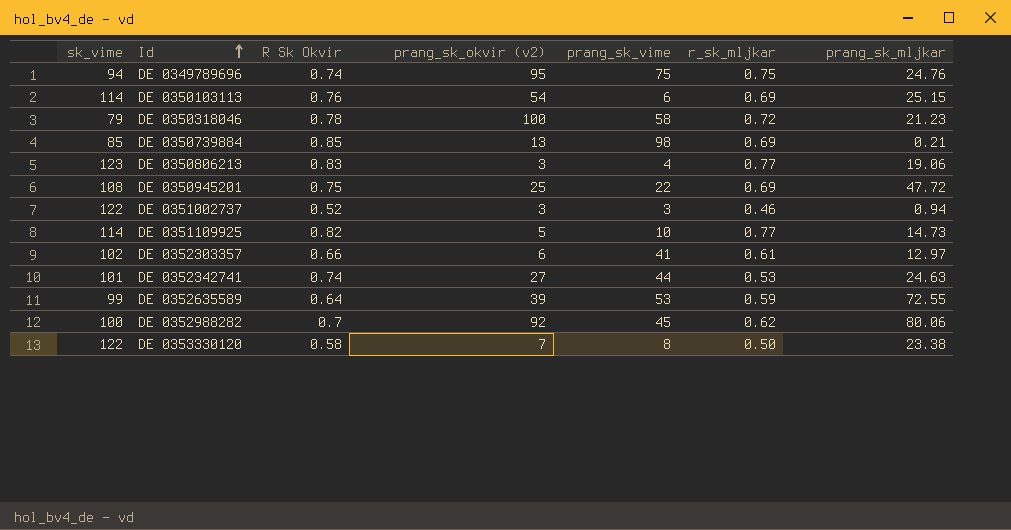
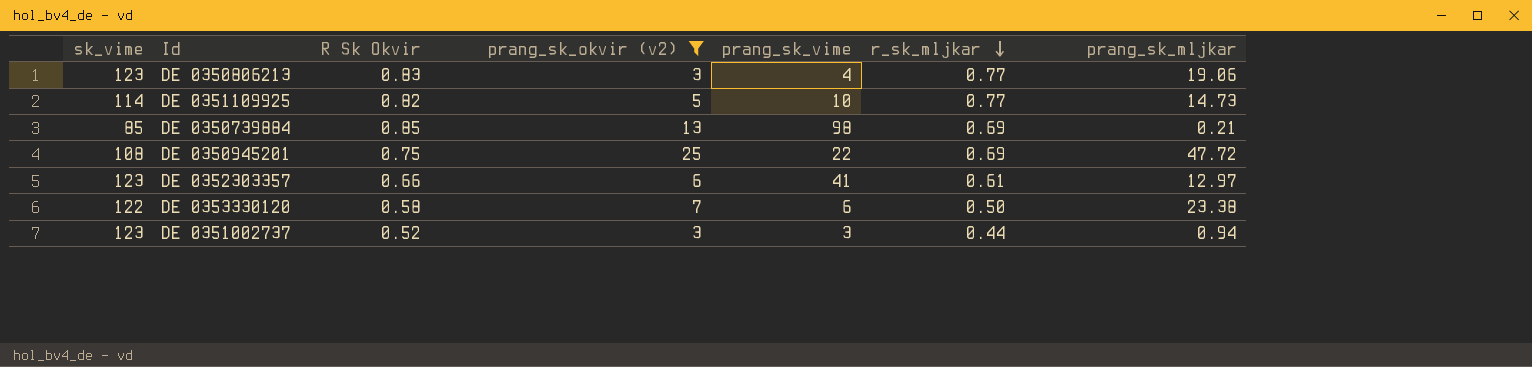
filter: none -> prang_sk_okvir (v2) <= 25
row order: Id ascending -> r_sk_mljkar descending
DE 0352303357 | sk_vime: 102 -> 123
DE 0353330120 | prang_sk_vime: 8 -> 6
DE 0351002737 | sk_vime: 122 -> 123
DE 0351002737 | r_sk_mljkar: 0.46 -> 0.44

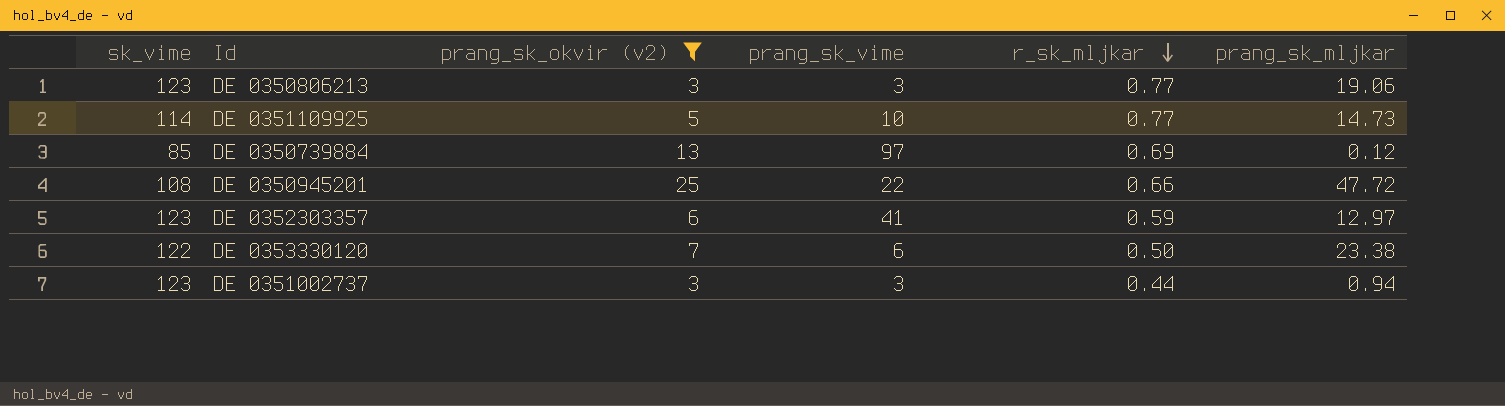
column R Sk Okvir | position: 3 -> none
DE 0350806213 | prang_sk_vime: 4 -> 3
DE 0350739884 | prang_sk_vime: 98 -> 97
DE 0350739884 | prang_sk_mljkar: 0.21 -> 0.12
DE 0350945201 | r_sk_mljkar: 0.69 -> 0.66
DE 0352303357 | r_sk_mljkar: 0.61 -> 0.59

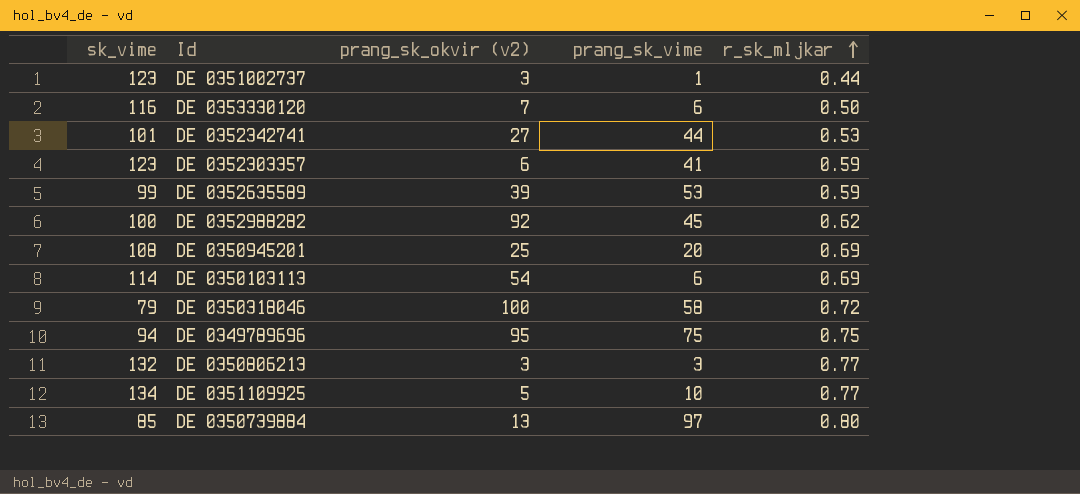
filter: prang_sk_okvir (v2) <= 25 -> none
row order: r_sk_mljkar descending -> r_sk_mljkar ascending
column prang_sk_mljkar | position: 6 -> none
DE 0351002737 | prang_sk_vime: 3 -> 1
DE 0353330120 | sk_vime: 122 -> 116
DE 0350945201 | prang_sk_vime: 22 -> 20
DE 0350945201 | r_sk_mljkar: 0.66 -> 0.69
DE 0350806213 | sk_vime: 123 -> 132
DE 0351109925 | sk_vime: 114 -> 134
DE 0350739884 | r_sk_mljkar: 0.69 -> 0.80

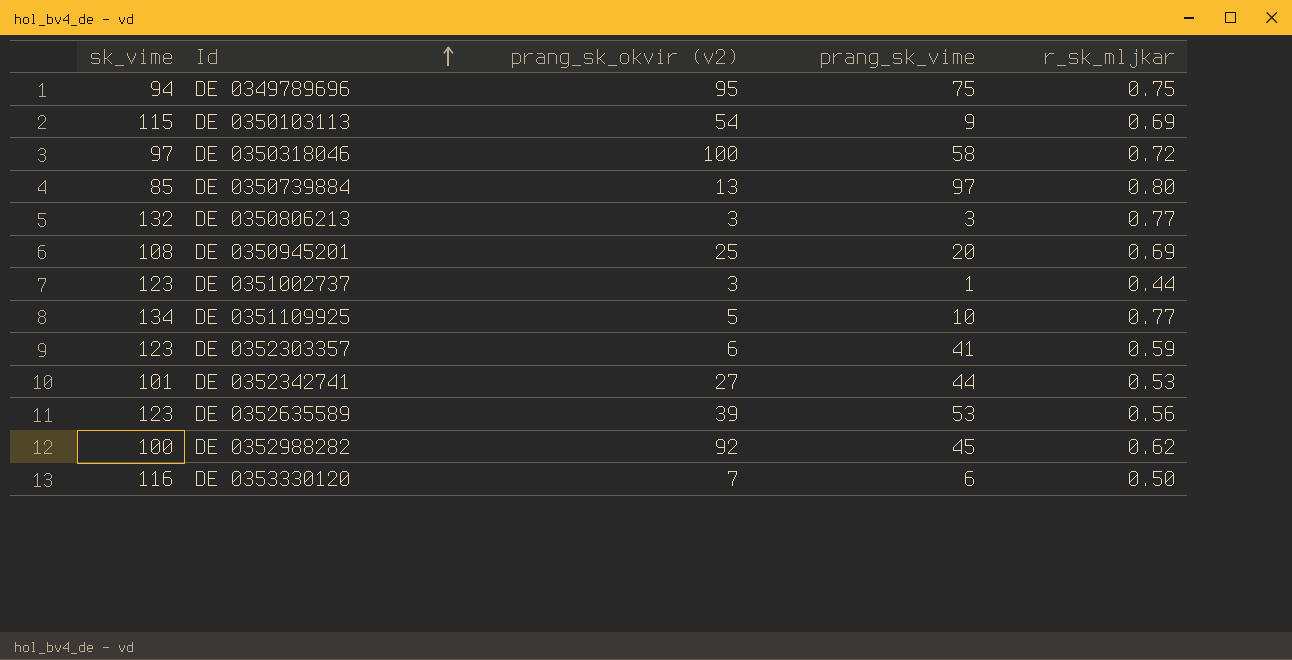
row order: r_sk_mljkar ascending -> Id ascending
DE 0350103113 | sk_vime: 114 -> 115
DE 0350103113 | prang_sk_vime: 6 -> 9
DE 0350318046 | sk_vime: 79 -> 97
DE 0352635589 | sk_vime: 99 -> 123
DE 0352635589 | r_sk_mljkar: 0.59 -> 0.56

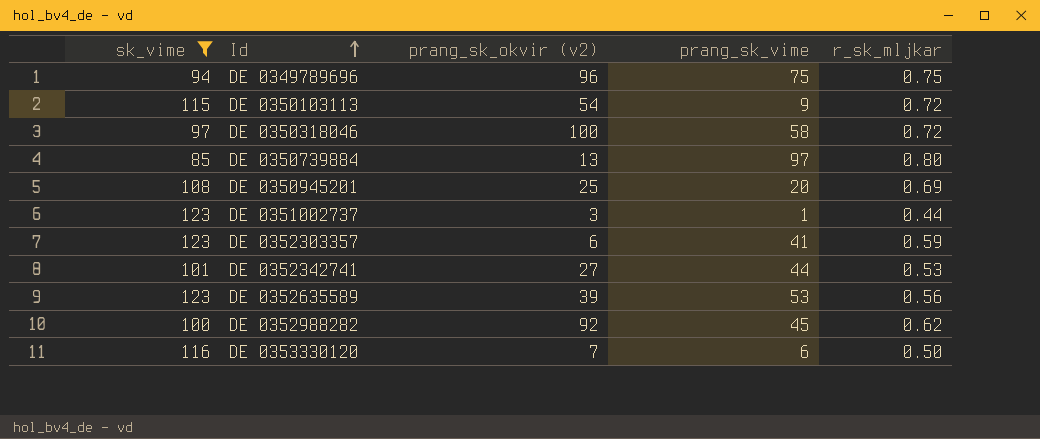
filter: none -> sk_vime <= 123
DE 0349789696 | prang_sk_okvir (v2): 95 -> 96
DE 0350103113 | r_sk_mljkar: 0.69 -> 0.72

